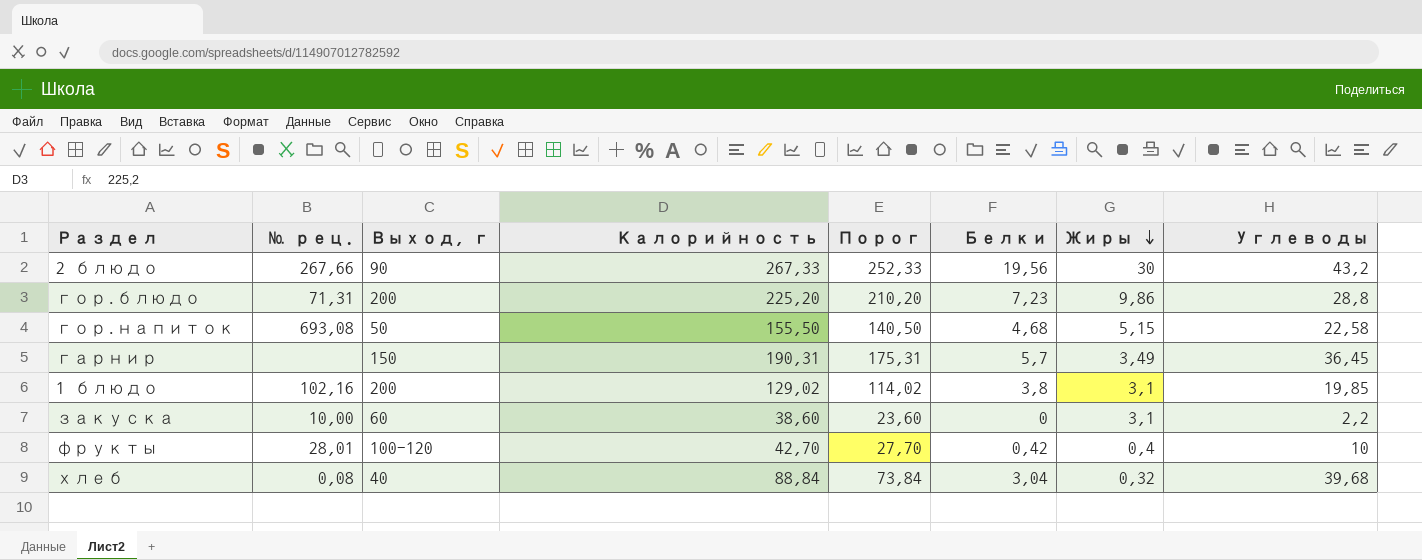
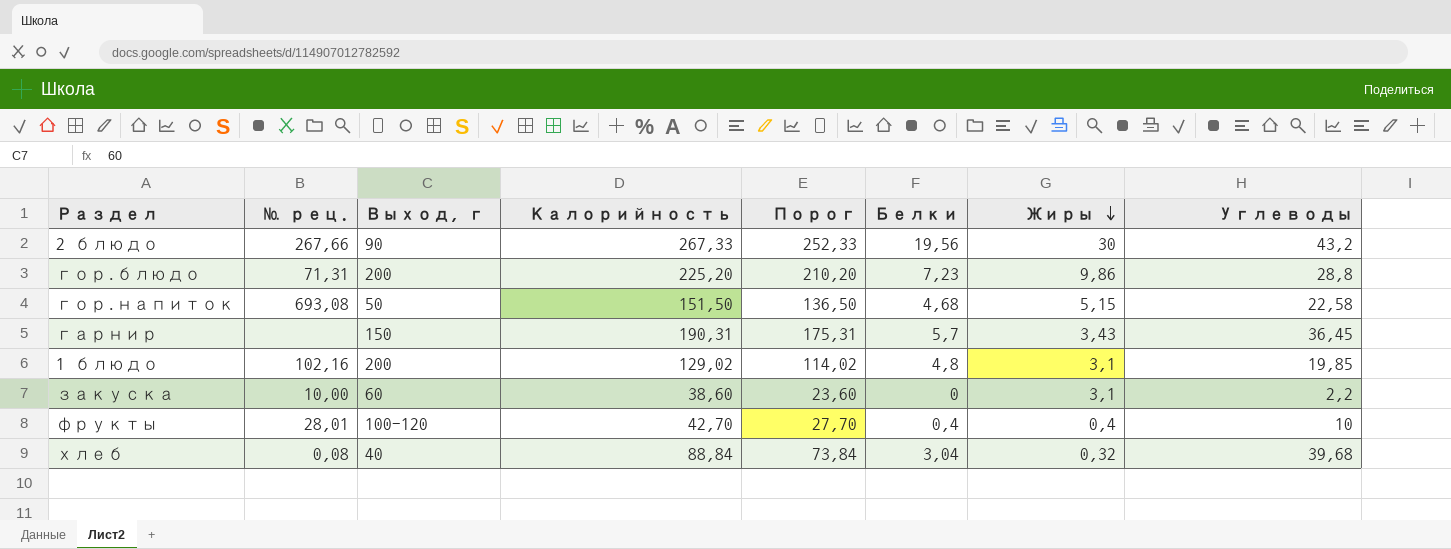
гор.напиток | Калорийность: 155,50 -> 151,50
гор.напиток | Порог: 140,50 -> 136,50
гарнир | Жиры: 3,49 -> 3,43
1 блюдо | Белки: 3,8 -> 4,8
фрукты | Белки: 0,42 -> 0,4

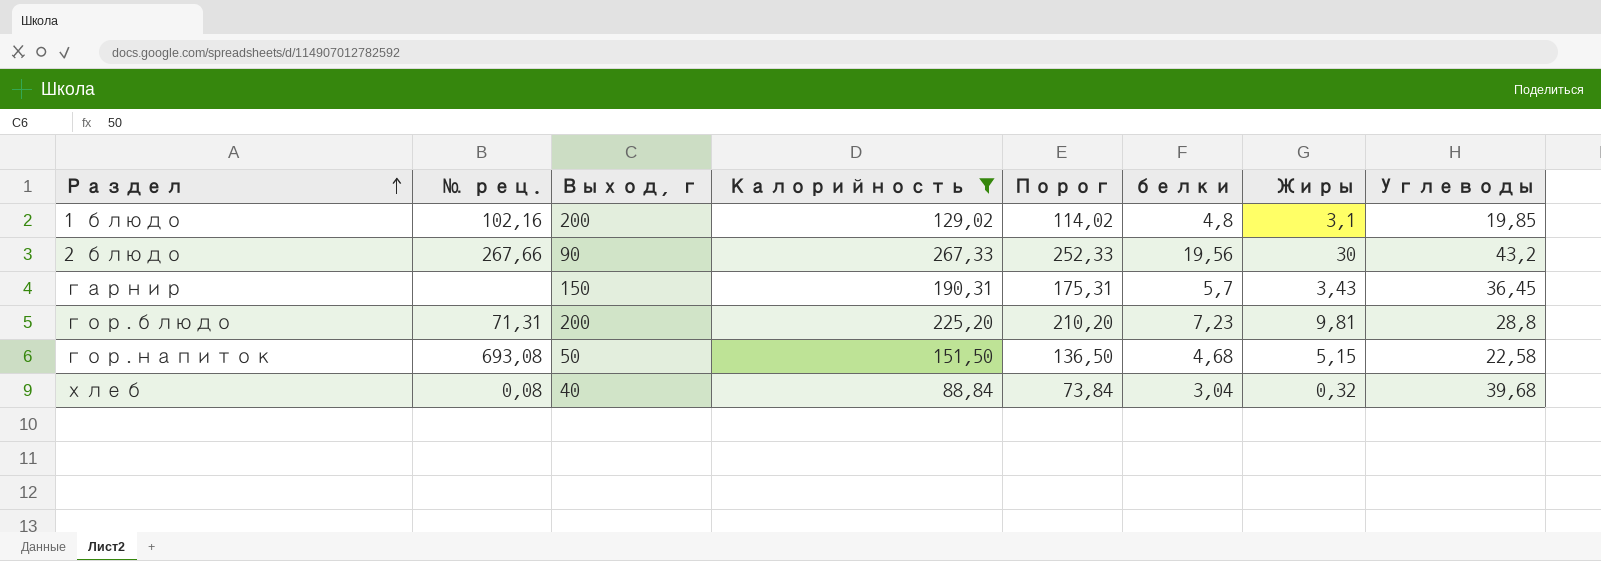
filter: none -> Калорийность >= 88,84
row order: Жиры descending -> Раздел ascending
column name: Белки -> белки
гор.блюдо | Жиры: 9,86 -> 9,81

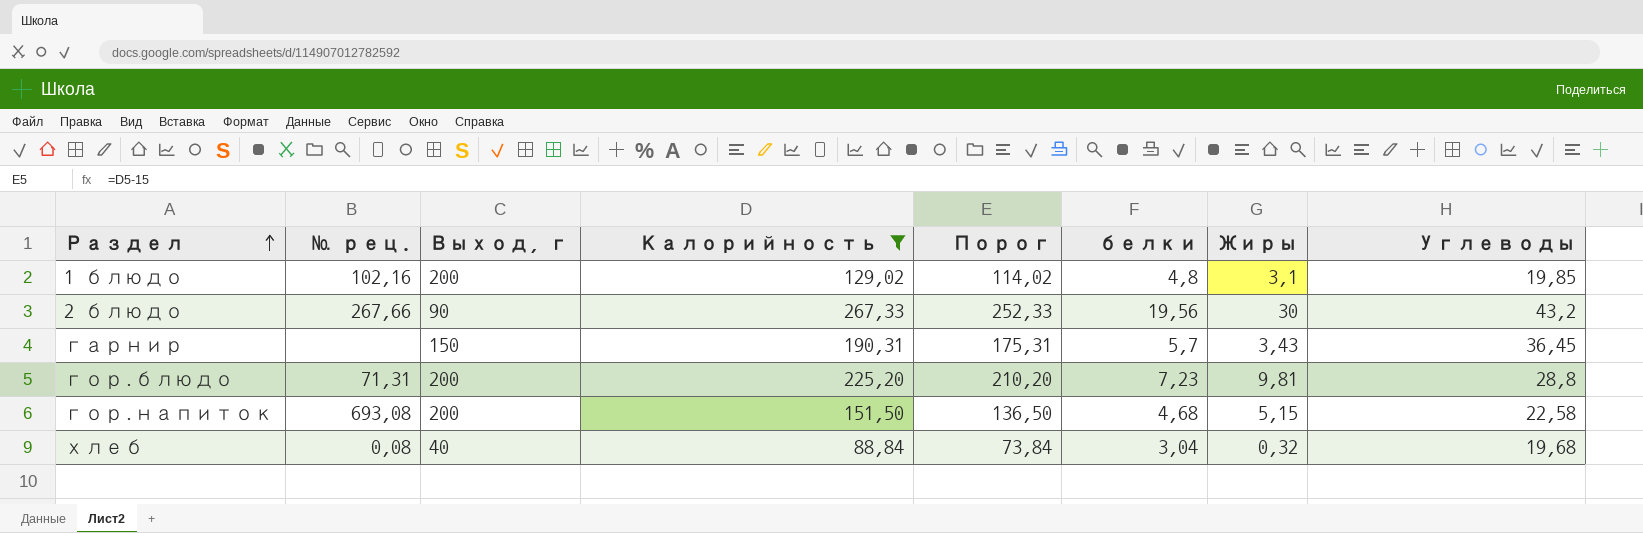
гор.напиток | Выход, г: 50 -> 200
хлеб | Углеводы: 39,68 -> 19,68

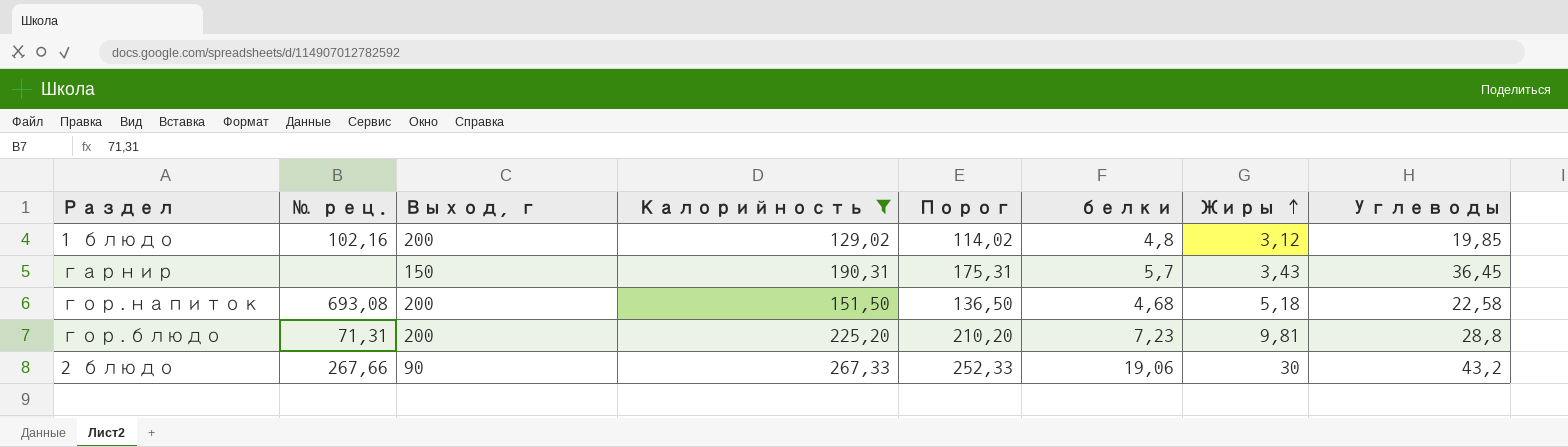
row order: Раздел ascending -> Жиры ascending
row хлеб: 0,08 | 40 | 88,84 | 73,84 | 3,04 | 0,32 | 19,68 -> none
1 блюдо | Жиры: 3,1 -> 3,12
гор.напиток | Жиры: 5,15 -> 5,18
2 блюдо | белки: 19,56 -> 19,06

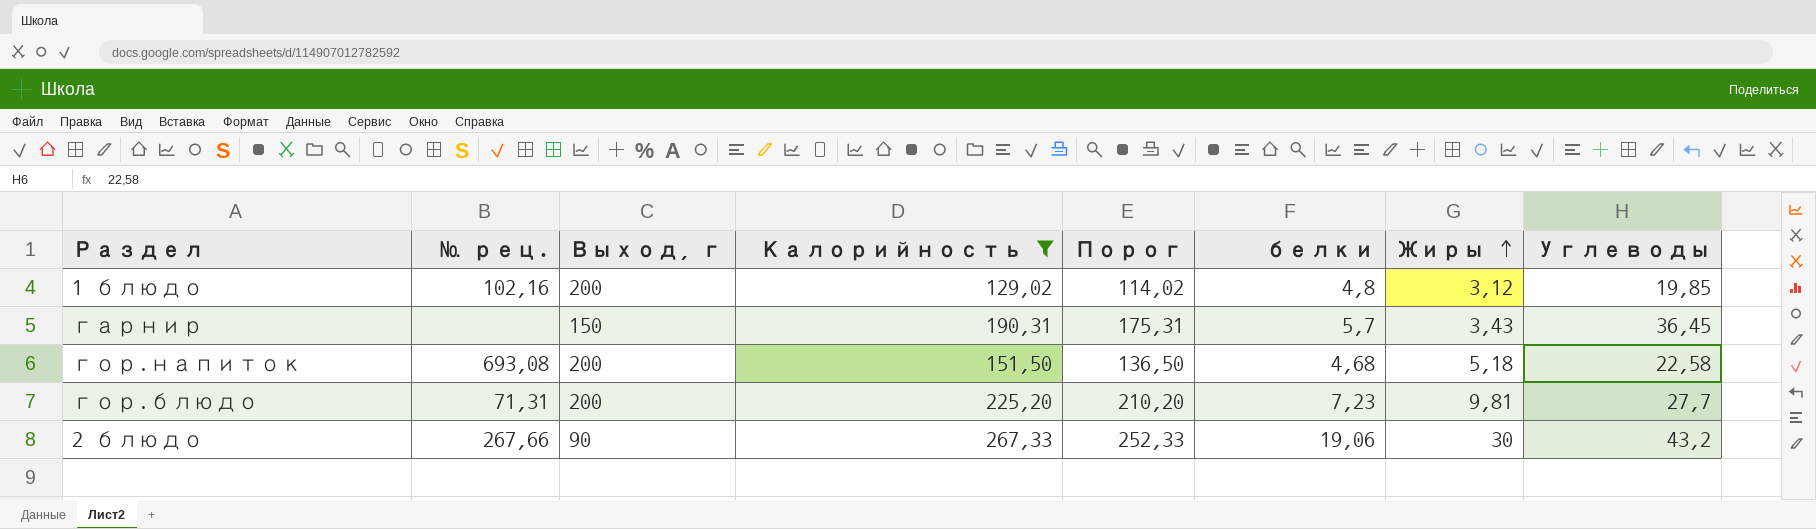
гор.блюдо | Углеводы: 28,8 -> 27,7

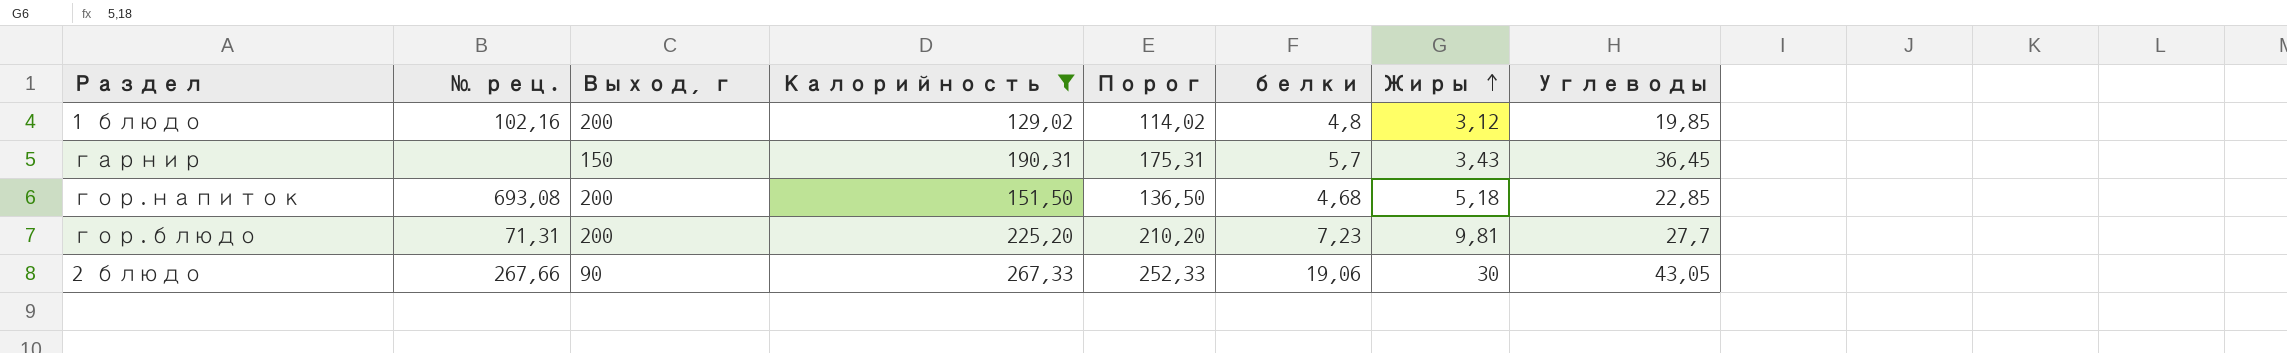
гор.напиток | Углеводы: 22,58 -> 22,85
2 блюдо | Углеводы: 43,2 -> 43,05

